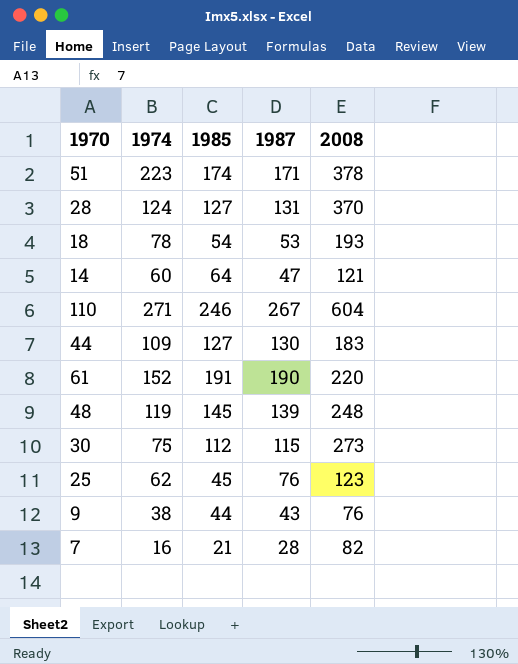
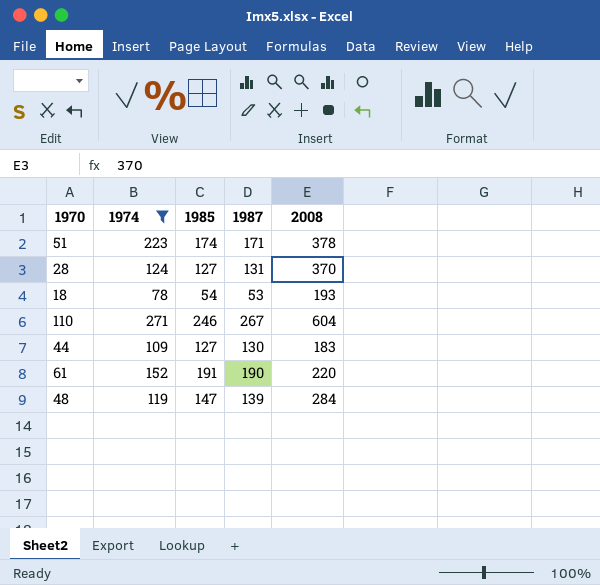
filter: none -> 1974 >= 78
48 | 1985: 145 -> 147
48 | 2008: 248 -> 284

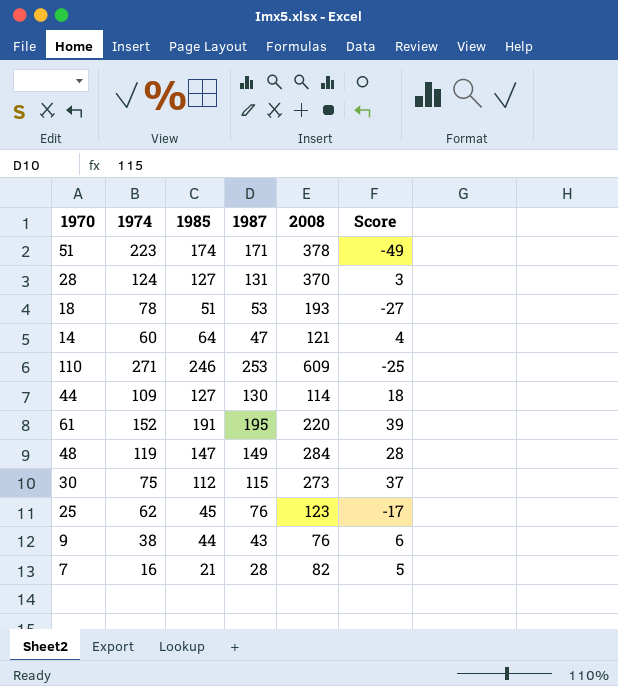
filter: 1974 >= 78 -> none
column Score | formula: none -> [1985] - [1974]
18 | 1985: 54 -> 51
110 | 1987: 267 -> 253
110 | 2008: 604 -> 609
44 | 2008: 183 -> 114
61 | 1987: 190 -> 195
48 | 1987: 139 -> 149

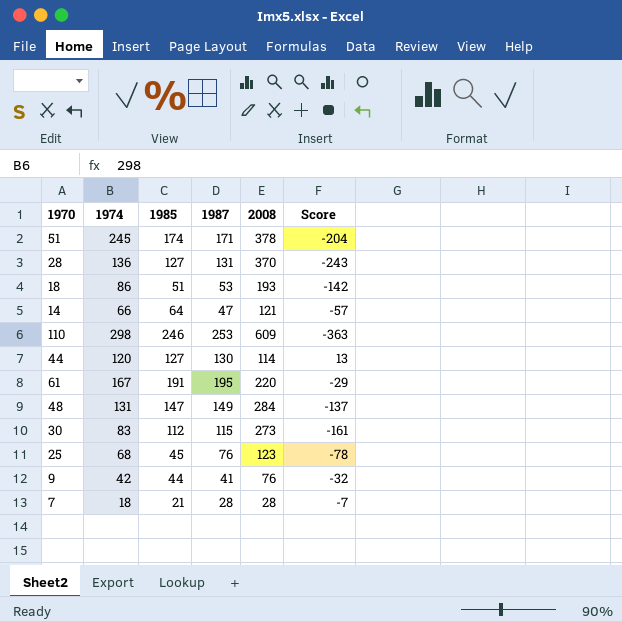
column Score | formula: [1985] - [1974] -> [1985] - [2008]
51 | 1974: 223 -> 245
28 | 1974: 124 -> 136
18 | 1974: 78 -> 86
14 | 1974: 60 -> 66
110 | 1974: 271 -> 298
44 | 1974: 109 -> 120
61 | 1974: 152 -> 167
48 | 1974: 119 -> 131
30 | 1974: 75 -> 83
25 | 1974: 62 -> 68
9 | 1974: 38 -> 42
9 | 1987: 43 -> 41
7 | 1974: 16 -> 18
7 | 2008: 82 -> 28

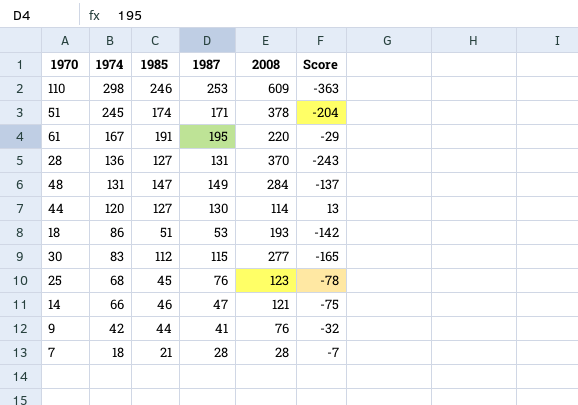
row order: none -> 1974 descending
30 | 2008: 273 -> 277
30 | Score: -161 -> -165
14 | 1985: 64 -> 46
14 | Score: -57 -> -75

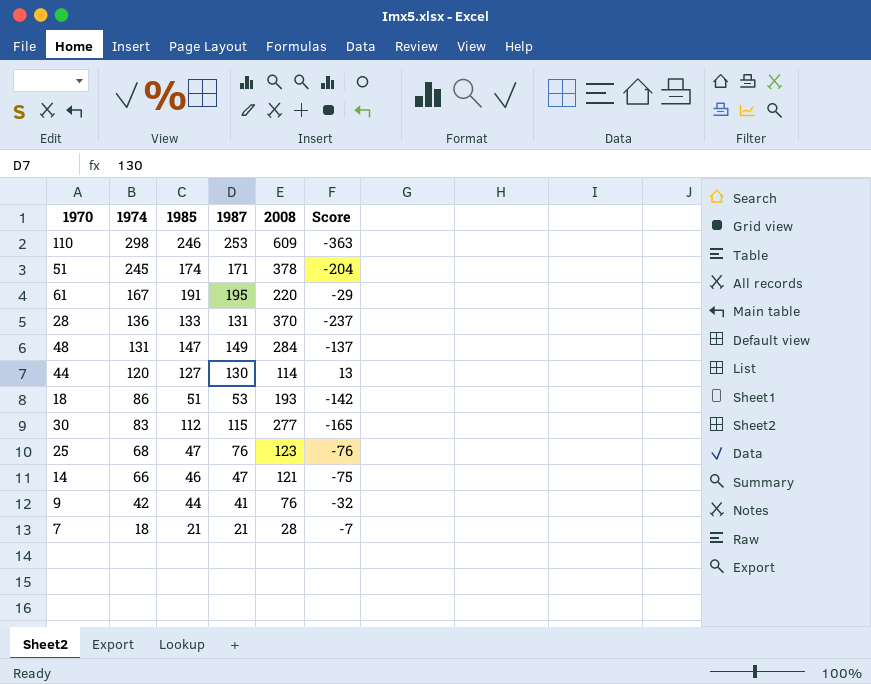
28 | 1985: 127 -> 133
28 | Score: -243 -> -237
25 | 1985: 45 -> 47
25 | Score: -78 -> -76
7 | 1987: 28 -> 21

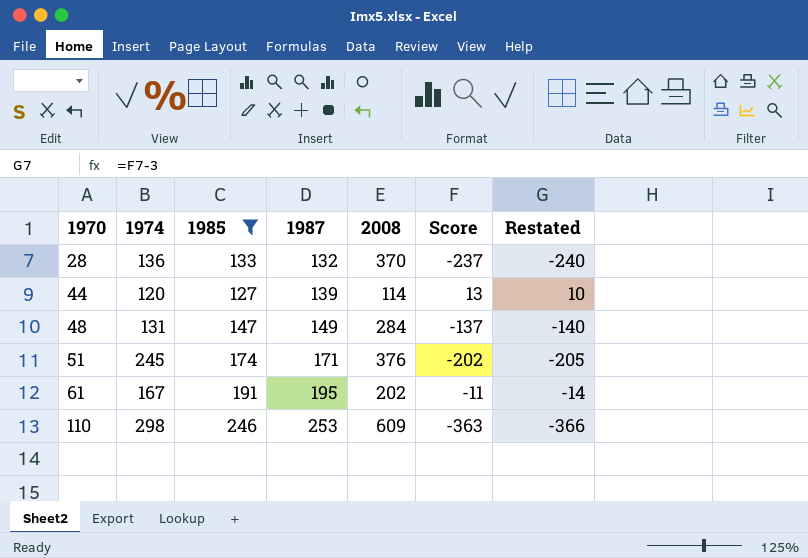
filter: none -> 1985 >= 127
row order: 1974 descending -> 1970 ascending
column Restated | formula: none -> [Score] - 3
28 | 1987: 131 -> 132
44 | 1987: 130 -> 139
51 | 2008: 378 -> 376
51 | Score: -204 -> -202
61 | 2008: 220 -> 202
61 | Score: -29 -> -11

